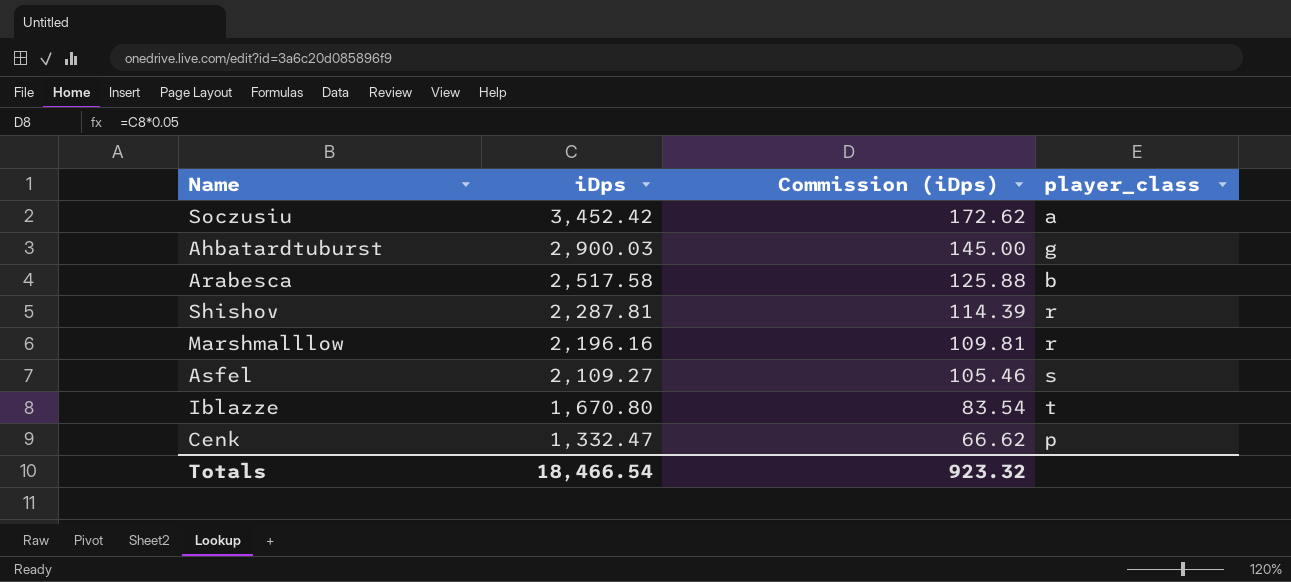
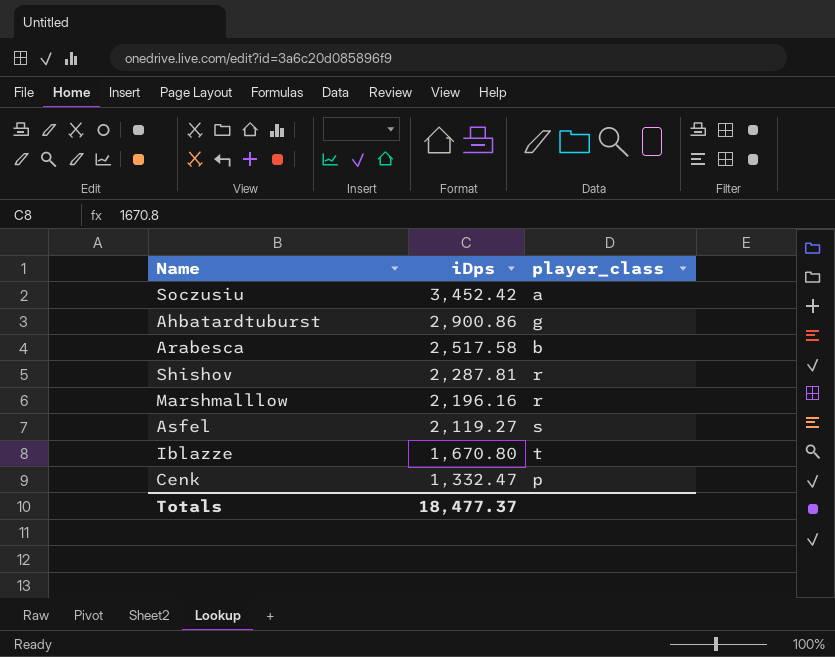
column Commission (iDps) | formula: [iDps] * 0.05 -> none
Ahbatardtuburst | iDps: 2,900.03 -> 2,900.86
Asfel | iDps: 2,109.27 -> 2,119.27
Totals | iDps: 18,466.54 -> 18,477.37

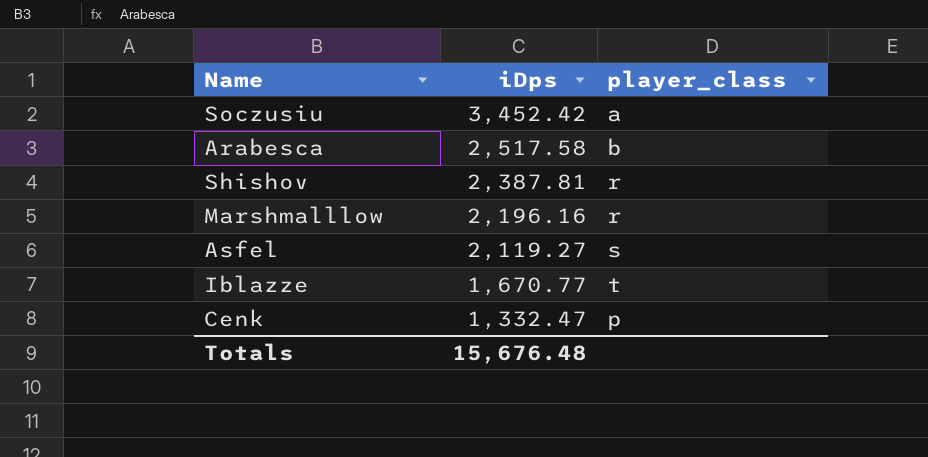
row Ahbatardtuburst: 2,900.86 | g -> none
Shishov | iDps: 2,287.81 -> 2,387.81
Iblazze | iDps: 1,670.80 -> 1,670.77
Totals | iDps: 18,477.37 -> 15,676.48

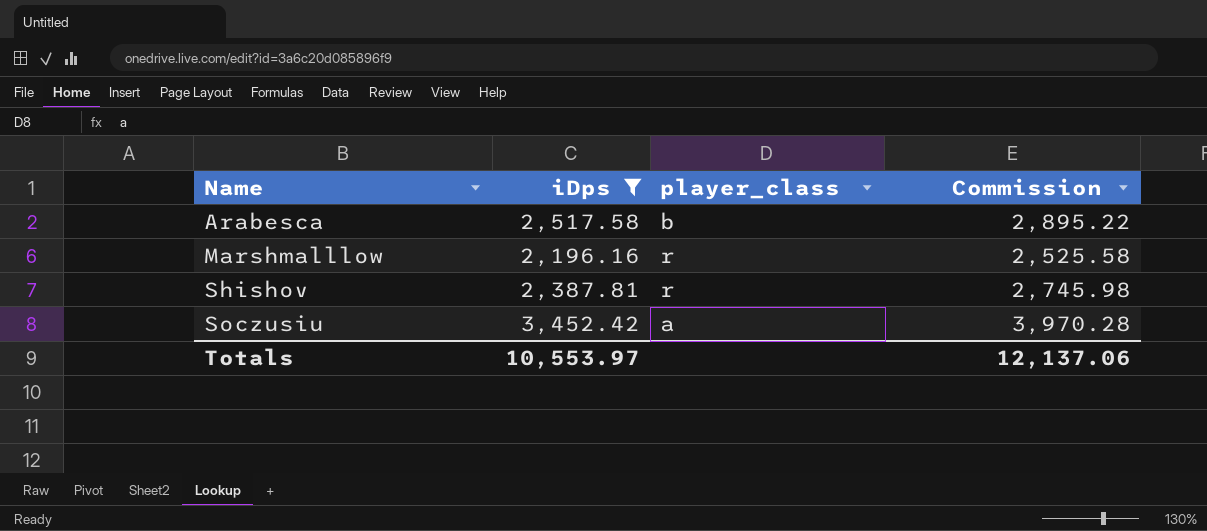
filter: none -> iDps >= 2,196.16
row order: iDps descending -> Name ascending
column Commission | formula: none -> [iDps] * 1.15
Totals | iDps: 15,676.48 -> 10,553.97

